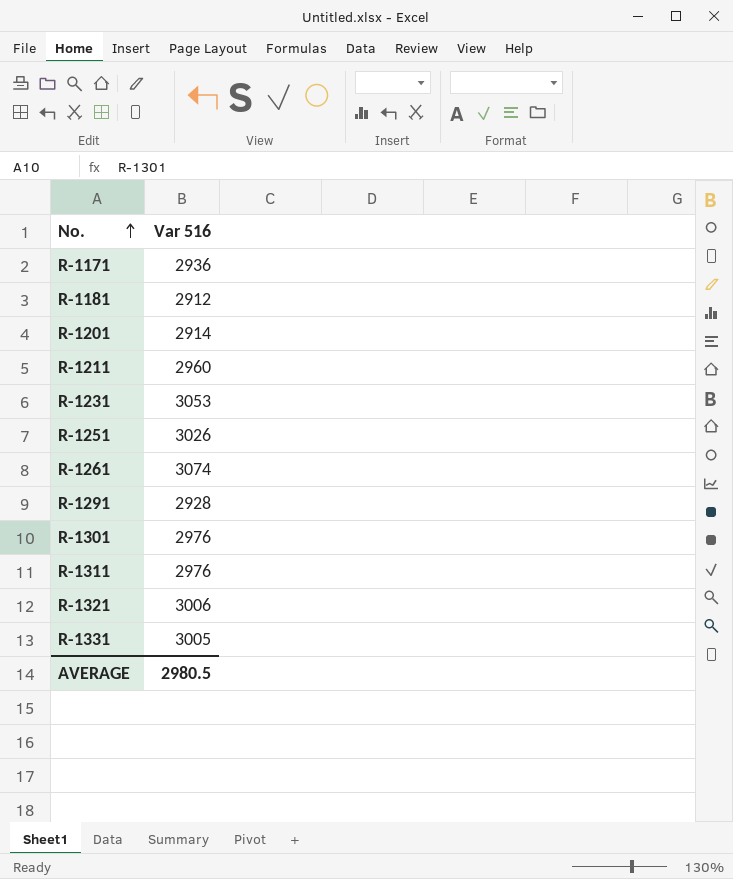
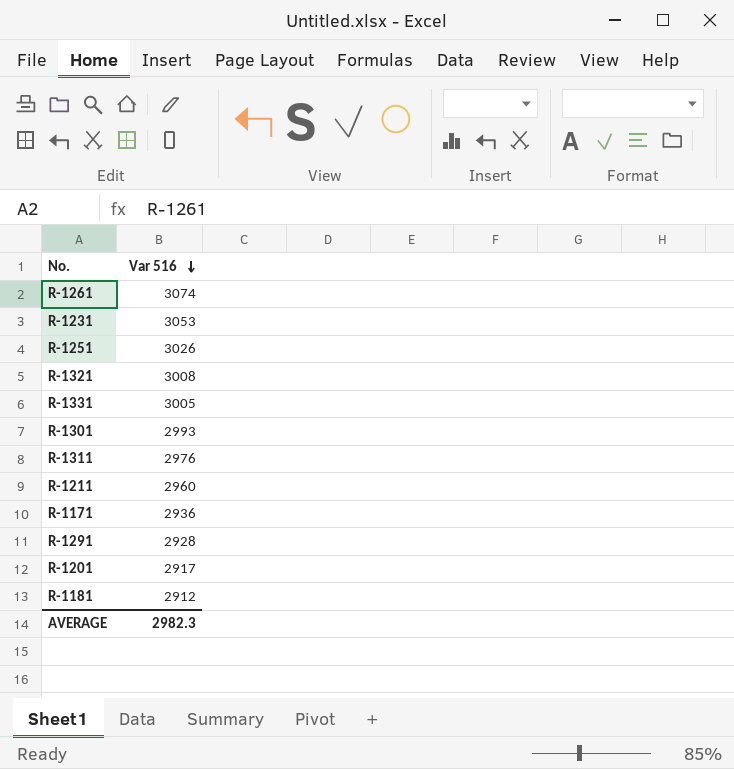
row order: No. ascending -> Var 516 descending
R-1321 | Var 516: 3006 -> 3008
R-1301 | Var 516: 2976 -> 2993
R-1201 | Var 516: 2914 -> 2917
AVERAGE | Var 516: 2980.5 -> 2982.3

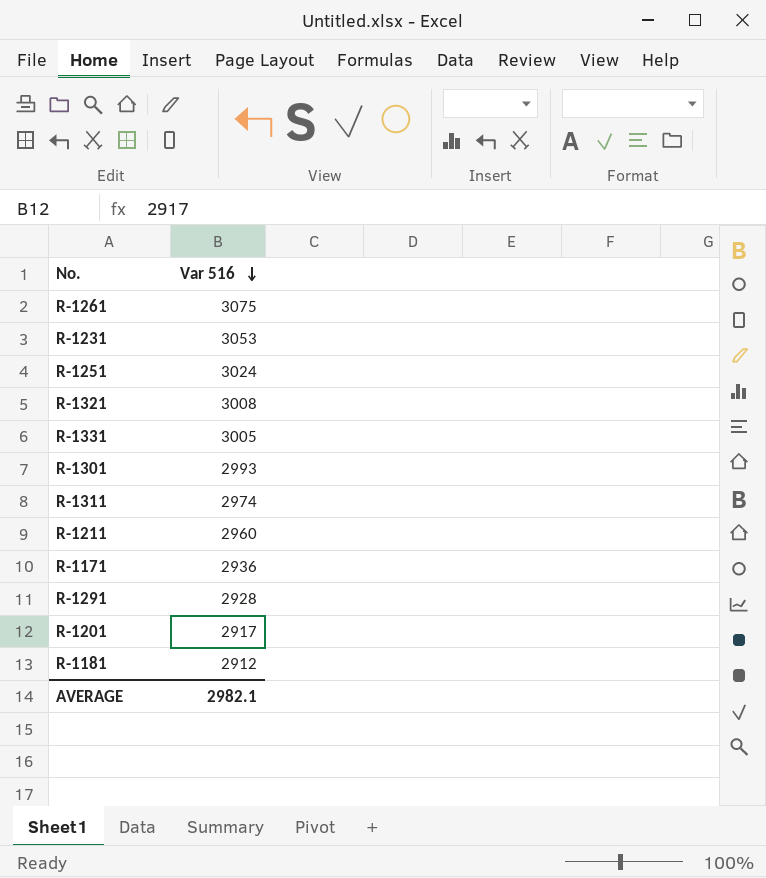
R-1261 | Var 516: 3074 -> 3075
R-1251 | Var 516: 3026 -> 3024
R-1311 | Var 516: 2976 -> 2974
AVERAGE | Var 516: 2982.3 -> 2982.1

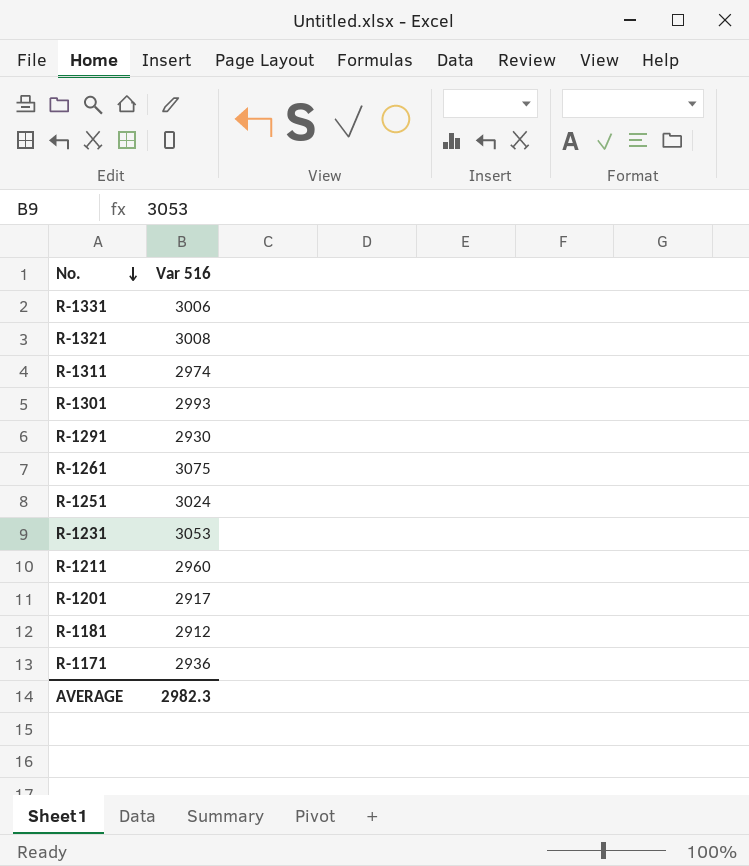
row order: Var 516 descending -> No. descending
R-1331 | Var 516: 3005 -> 3006
R-1291 | Var 516: 2928 -> 2930
AVERAGE | Var 516: 2982.1 -> 2982.3

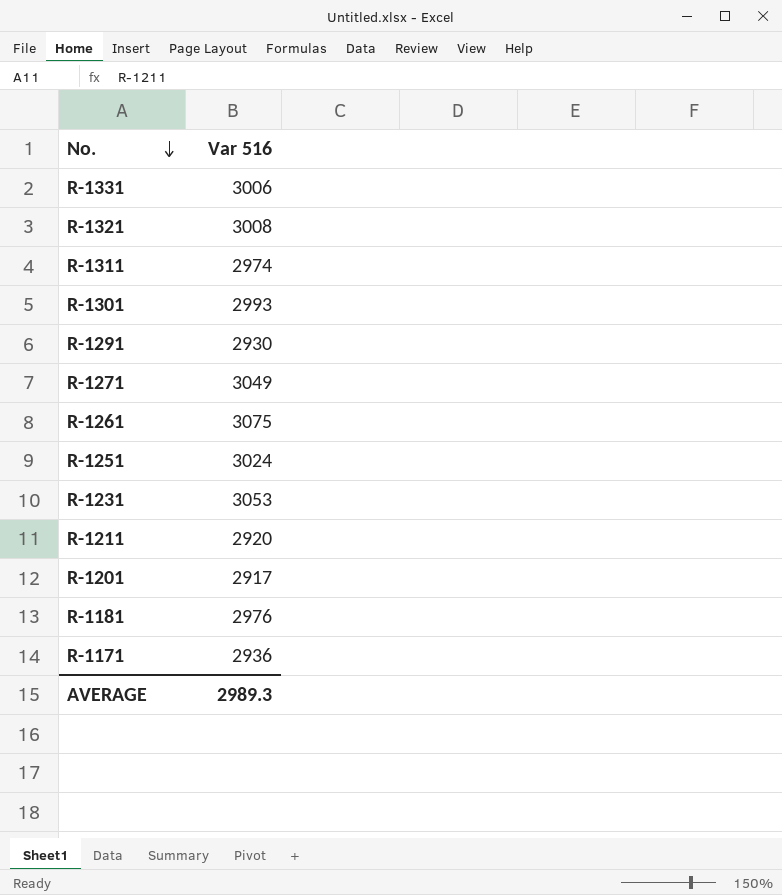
row R-1271: none -> 3049
R-1211 | Var 516: 2960 -> 2920
R-1181 | Var 516: 2912 -> 2976
AVERAGE | Var 516: 2982.3 -> 2989.3

